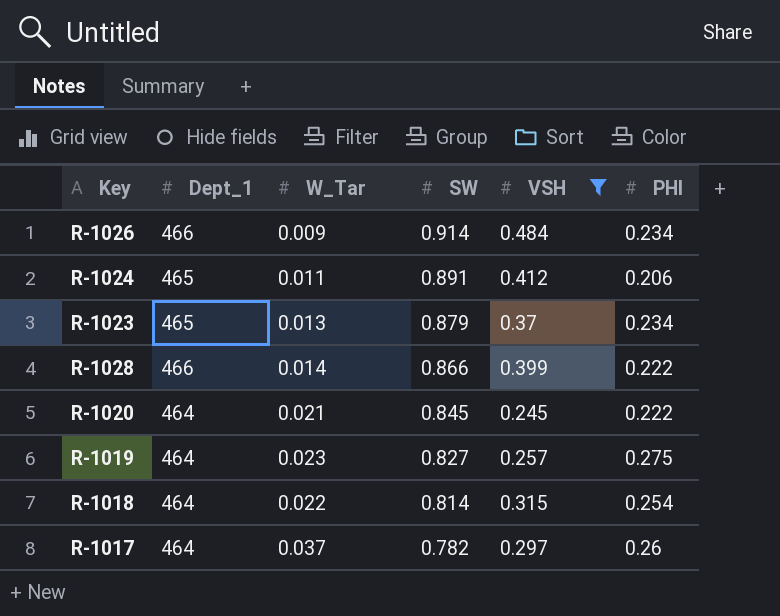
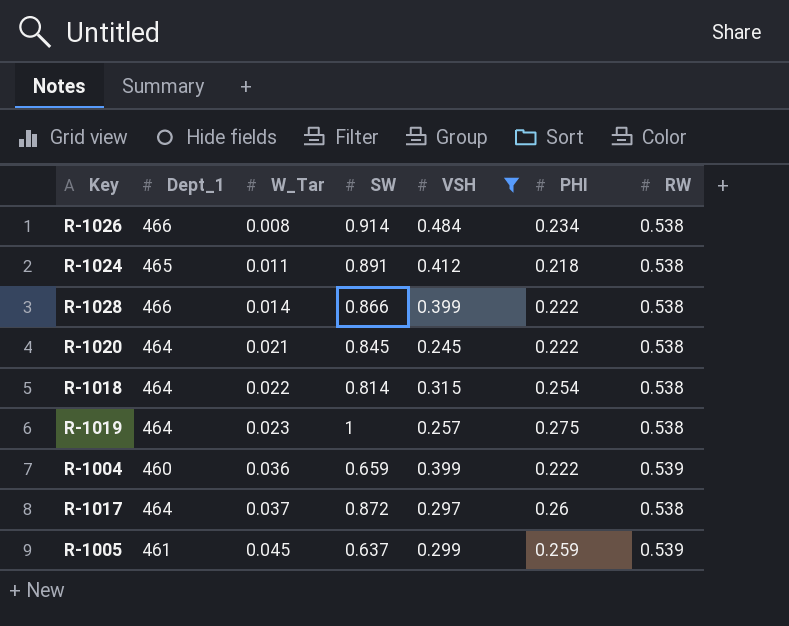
row order: SW descending -> W_Tar ascending
column RW | position: none -> 7
row R-1023: 465 | 0.013 | 0.879 | 0.37 | 0.234 -> none
R-1026 | W_Tar: 0.009 -> 0.008
R-1024 | PHI: 0.206 -> 0.218
R-1019 | SW: 0.827 -> 1
row R-1004: none -> 460 | 0.036 | 0.659 | 0.399 | 0.222 | 0.539
R-1017 | SW: 0.782 -> 0.872
row R-1005: none -> 461 | 0.045 | 0.637 | 0.299 | 0.259 | 0.539

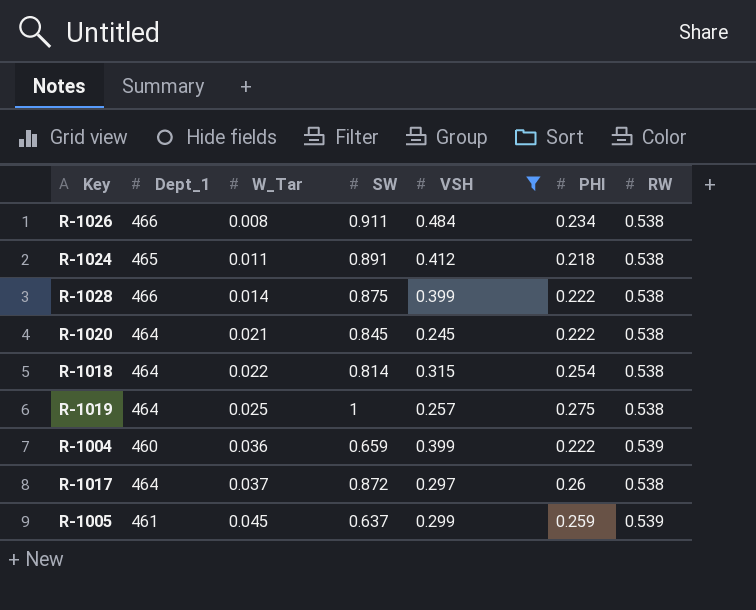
R-1026 | SW: 0.914 -> 0.911
R-1028 | SW: 0.866 -> 0.875
R-1019 | W_Tar: 0.023 -> 0.025

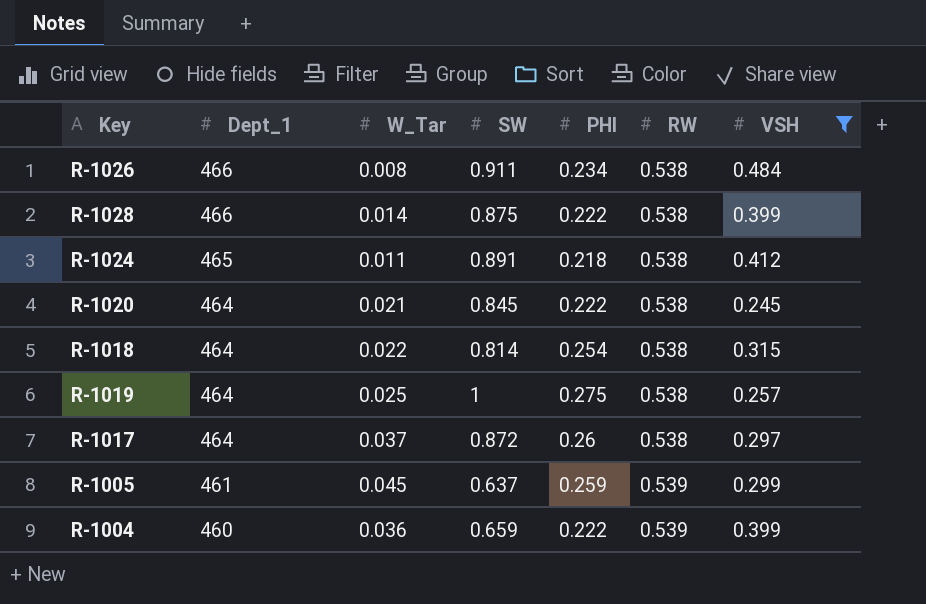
row order: W_Tar ascending -> Dept_1 descending
column VSH | position: 5 -> 7

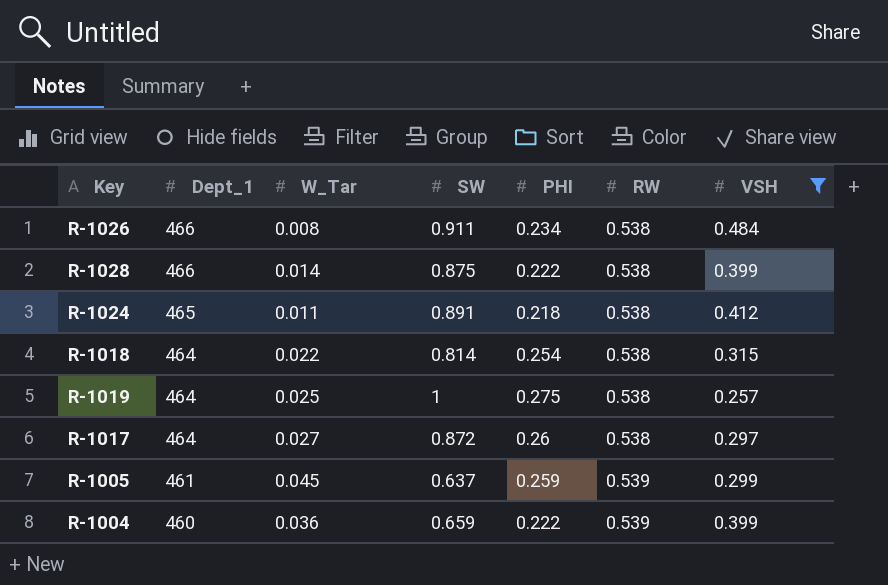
row R-1020: 464 | 0.021 | 0.845 | 0.222 | 0.538 | 0.245 -> none
R-1017 | W_Tar: 0.037 -> 0.027

